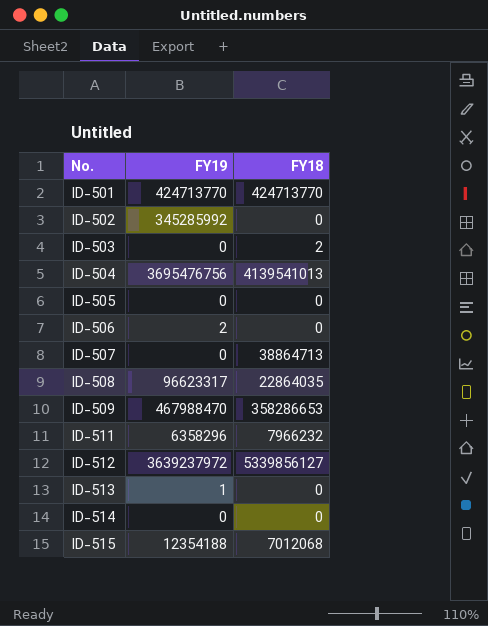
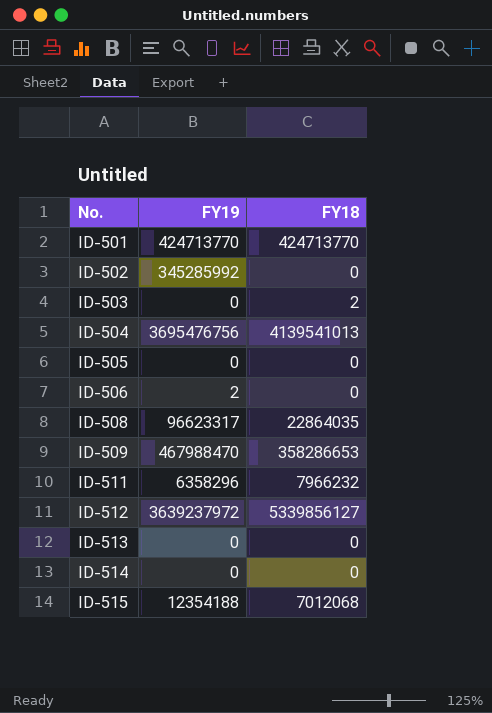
row ID-507: 0 | 38864713 -> none
ID-513 | FY19: 1 -> 0

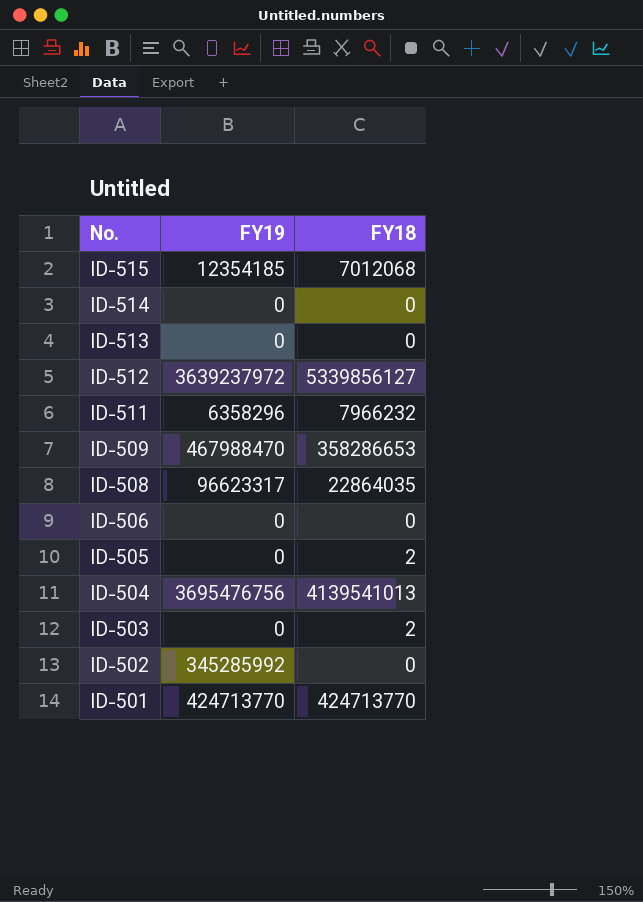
row order: No. ascending -> No. descending
ID-515 | FY19: 12354188 -> 12354185
ID-506 | FY19: 2 -> 0
ID-505 | FY18: 0 -> 2

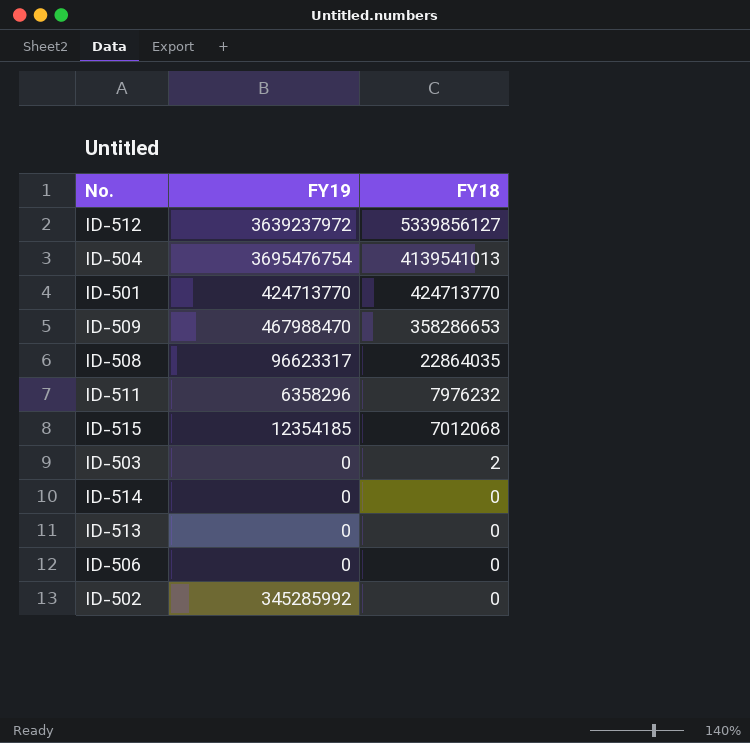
row order: No. descending -> FY18 descending
row ID-505: 0 | 2 -> none
ID-504 | FY19: 3695476756 -> 3695476754
ID-511 | FY18: 7966232 -> 7976232

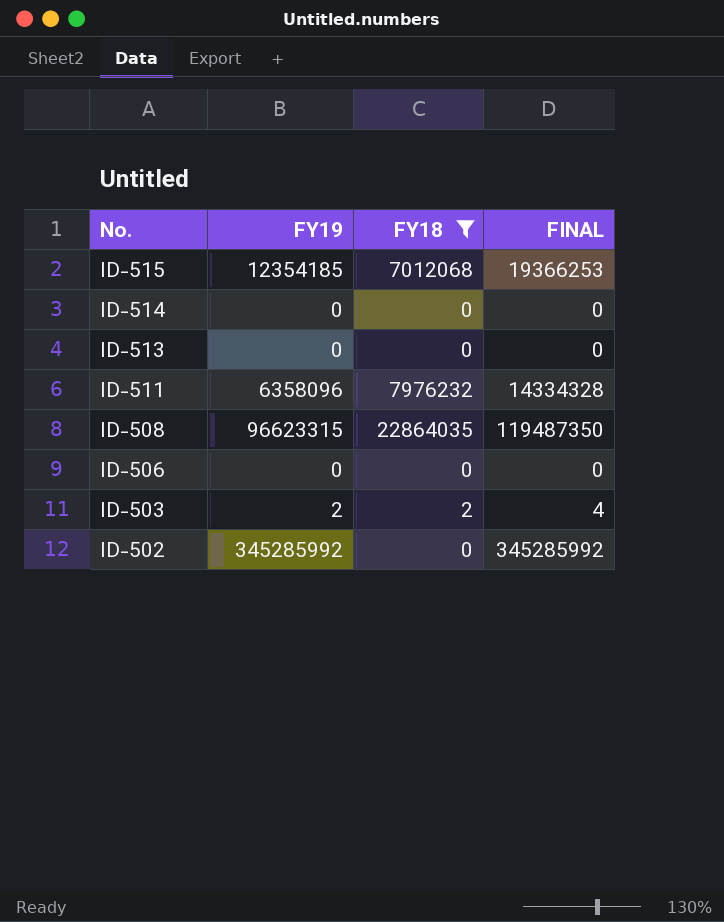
filter: none -> FY18 <= 22864035
row order: FY18 descending -> No. descending
column FINAL | formula: none -> [FY19] + [FY18]
ID-511 | FY19: 6358296 -> 6358096
ID-508 | FY19: 96623317 -> 96623315
ID-503 | FY19: 0 -> 2

